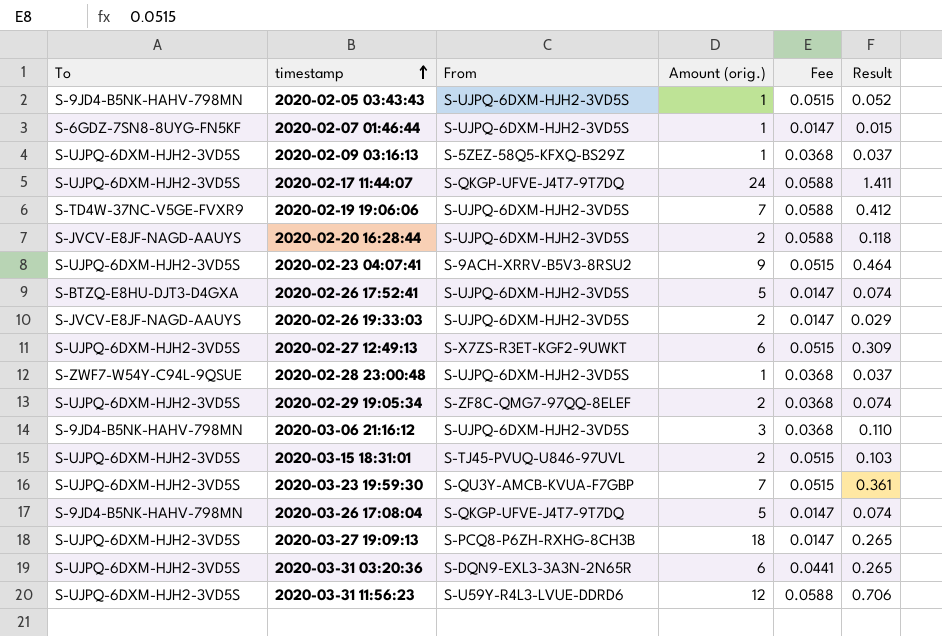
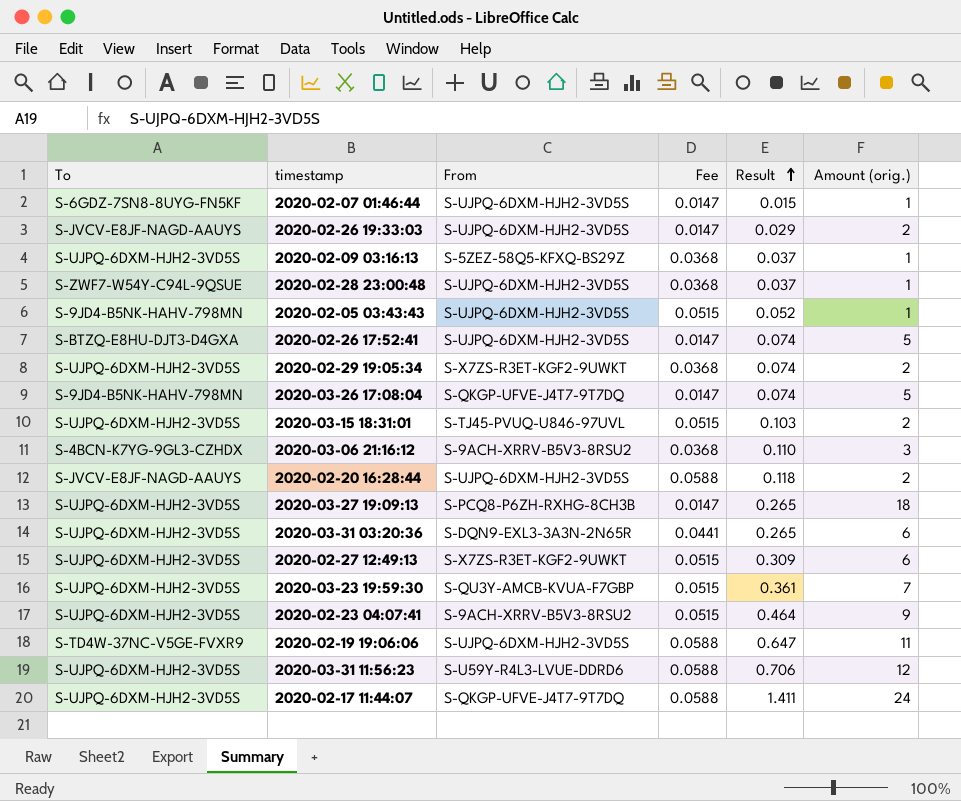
row order: timestamp ascending -> Result ascending
column Amount (orig.) | position: 4 -> 6
2020-02-29 19:05:34 | From: S-ZF8C-QMG7-97QQ-8ELEF -> S-X7ZS-R3ET-KGF2-9UWKT
2020-03-06 21:16:12 | To: S-9JD4-B5NK-HAHV-798MN -> S-4BCN-K7YG-9GL3-CZHDX
2020-03-06 21:16:12 | From: S-UJPQ-6DXM-HJH2-3VD5S -> S-9ACH-XRRV-B5V3-8RSU2
2020-02-19 19:06:06 | Result: 0.412 -> 0.647
2020-02-19 19:06:06 | Amount (orig.): 7 -> 11

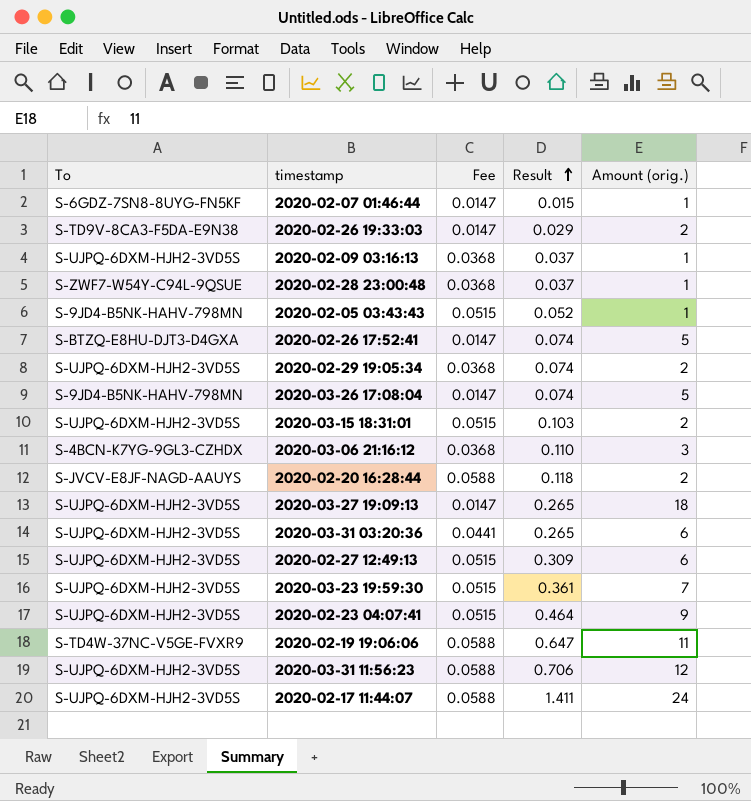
column From | position: 3 -> none
2020-02-26 19:33:03 | To: S-JVCV-E8JF-NAGD-AAUYS -> S-TD9V-8CA3-F5DA-E9N38

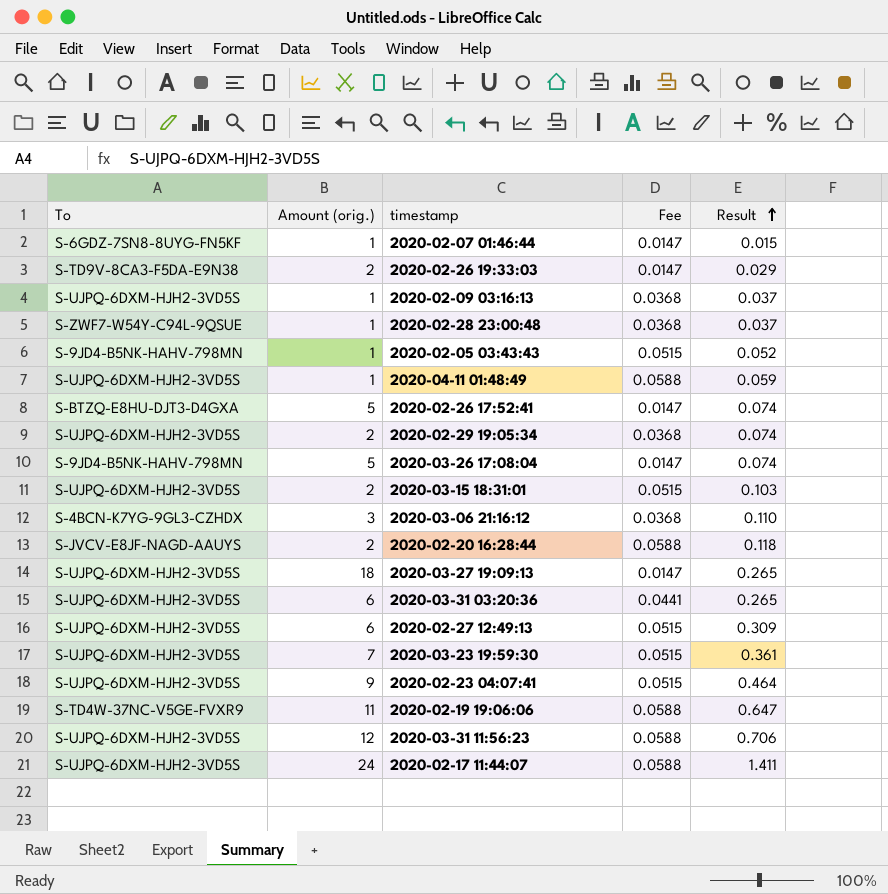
column Amount (orig.) | position: 5 -> 2
row 2020-04-11 01:48:49: none -> S-UJPQ-6DXM-HJH2-3VD5S | 1 | 0.0588 | 0.059

